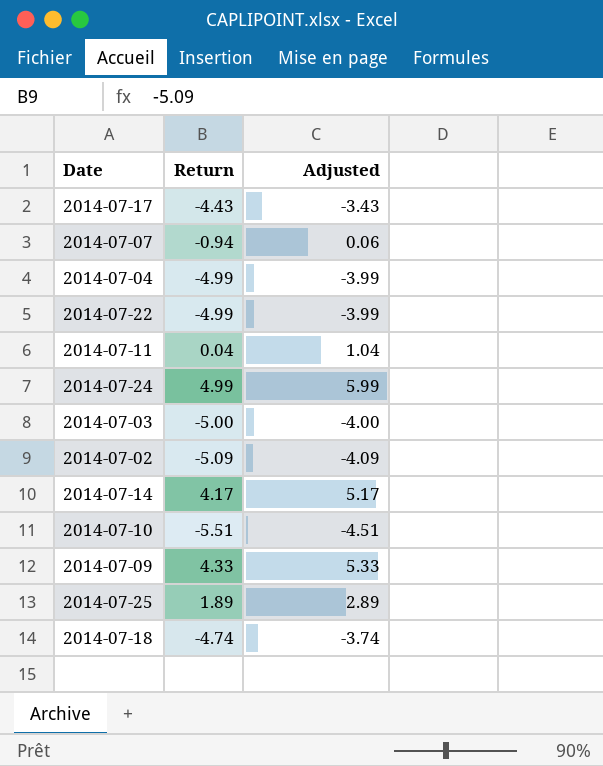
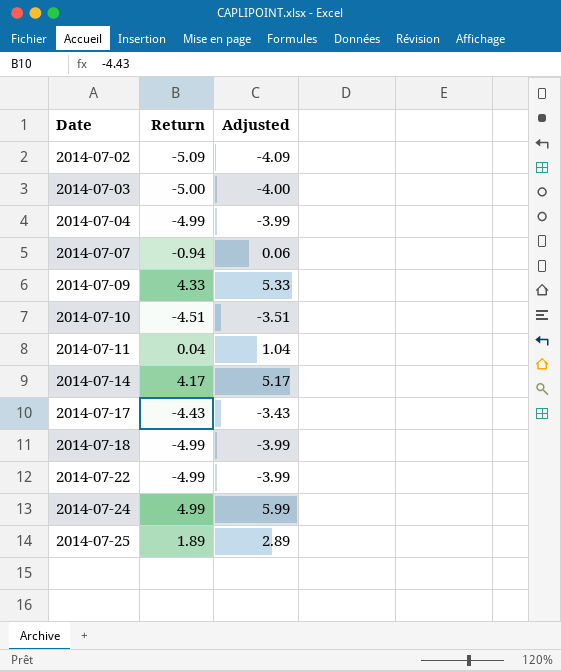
row order: none -> Date ascending
2014-07-10 | Return: -5.51 -> -4.51
2014-07-10 | Adjusted: -4.51 -> -3.51
2014-07-18 | Return: -4.74 -> -4.99
2014-07-18 | Adjusted: -3.74 -> -3.99

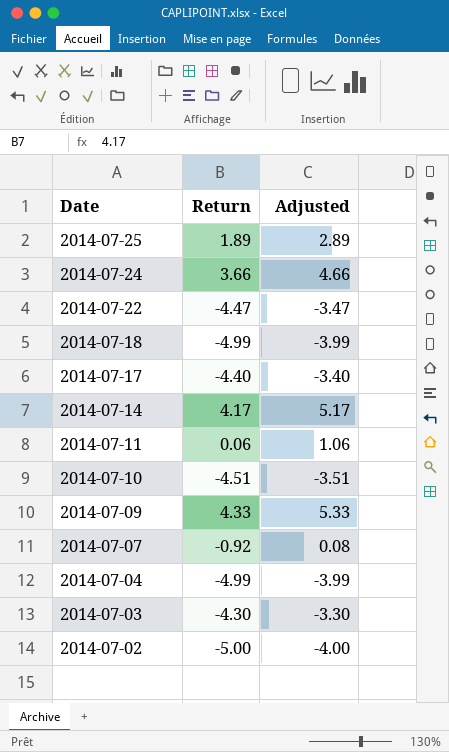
row order: Date ascending -> Date descending
2014-07-24 | Return: 4.99 -> 3.66
2014-07-24 | Adjusted: 5.99 -> 4.66
2014-07-22 | Return: -4.99 -> -4.47
2014-07-22 | Adjusted: -3.99 -> -3.47
2014-07-17 | Return: -4.43 -> -4.40
2014-07-17 | Adjusted: -3.43 -> -3.40
2014-07-11 | Return: 0.04 -> 0.06
2014-07-11 | Adjusted: 1.04 -> 1.06
2014-07-07 | Return: -0.94 -> -0.92
2014-07-07 | Adjusted: 0.06 -> 0.08
2014-07-03 | Return: -5.00 -> -4.30
2014-07-03 | Adjusted: -4.00 -> -3.30
2014-07-02 | Return: -5.09 -> -5.00
2014-07-02 | Adjusted: -4.09 -> -4.00

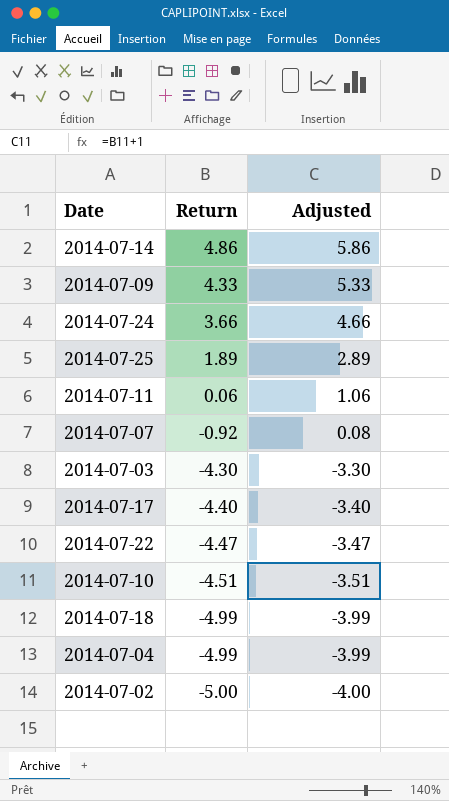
row order: Date descending -> Return descending
2014-07-14 | Return: 4.17 -> 4.86
2014-07-14 | Adjusted: 5.17 -> 5.86

